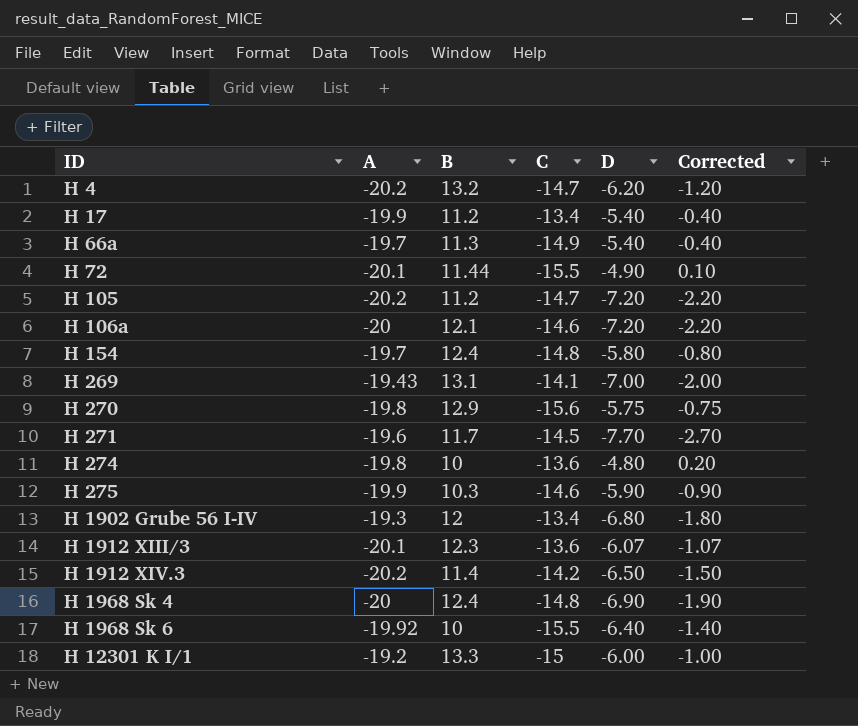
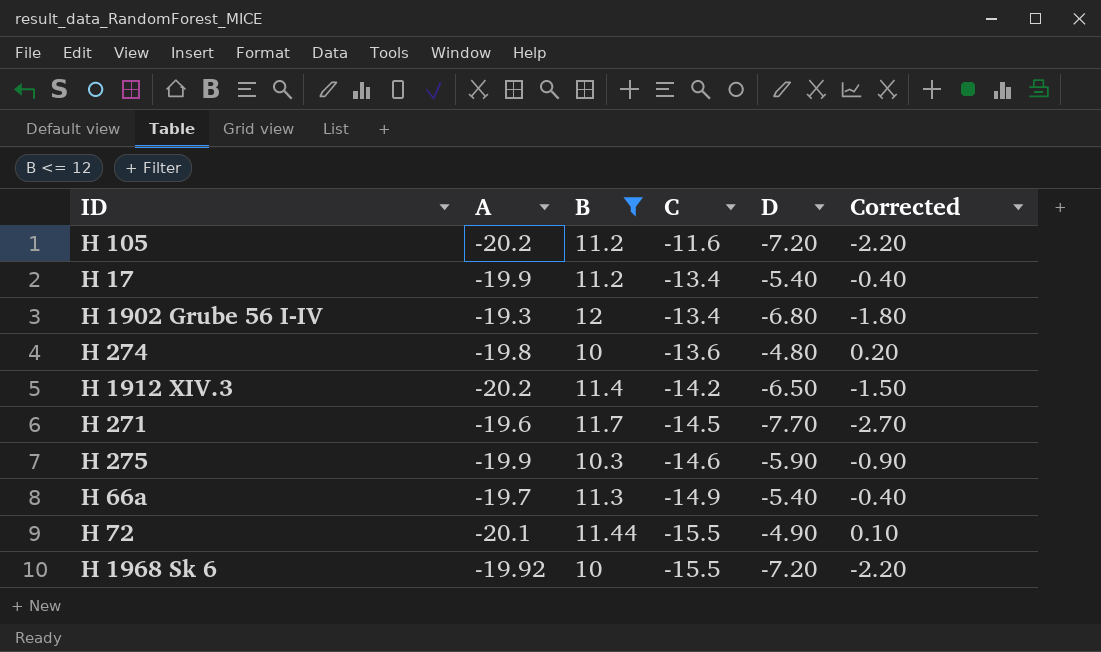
filter: none -> B <= 12
row order: ID ascending -> C descending
H 105 | C: -14.7 -> -11.6
H 1968 Sk 6 | D: -6.40 -> -7.20
H 1968 Sk 6 | Corrected: -1.40 -> -2.20

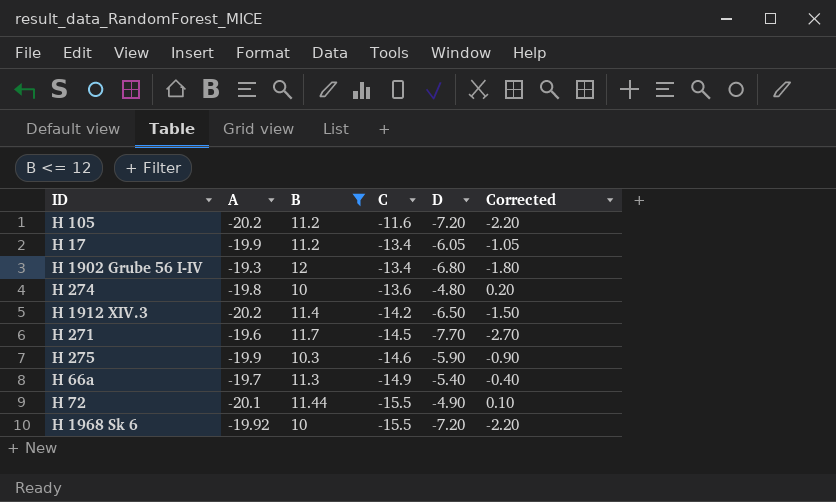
H 17 | D: -5.40 -> -6.05
H 17 | Corrected: -0.40 -> -1.05

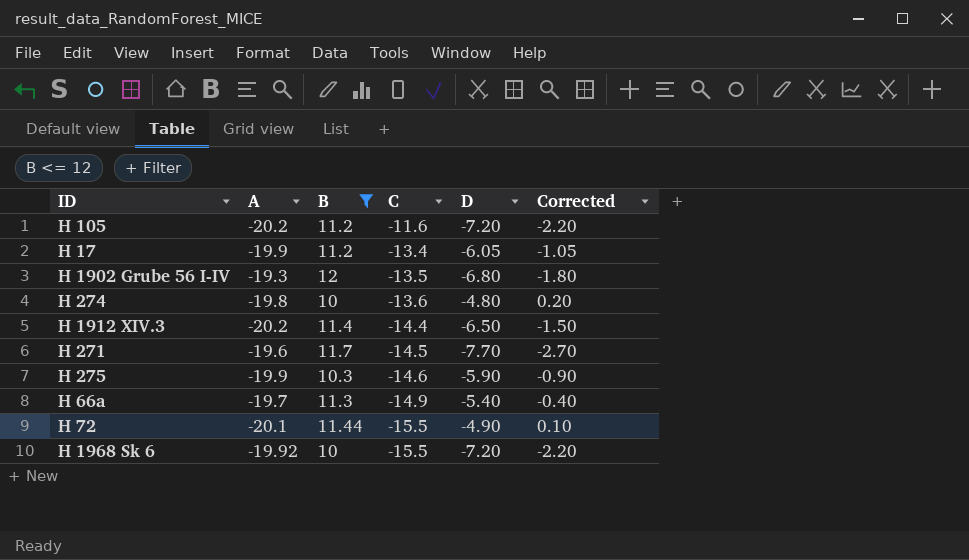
H 1902 Grube 56 I-IV | C: -13.4 -> -13.5
H 1912 XIV.3 | C: -14.2 -> -14.4

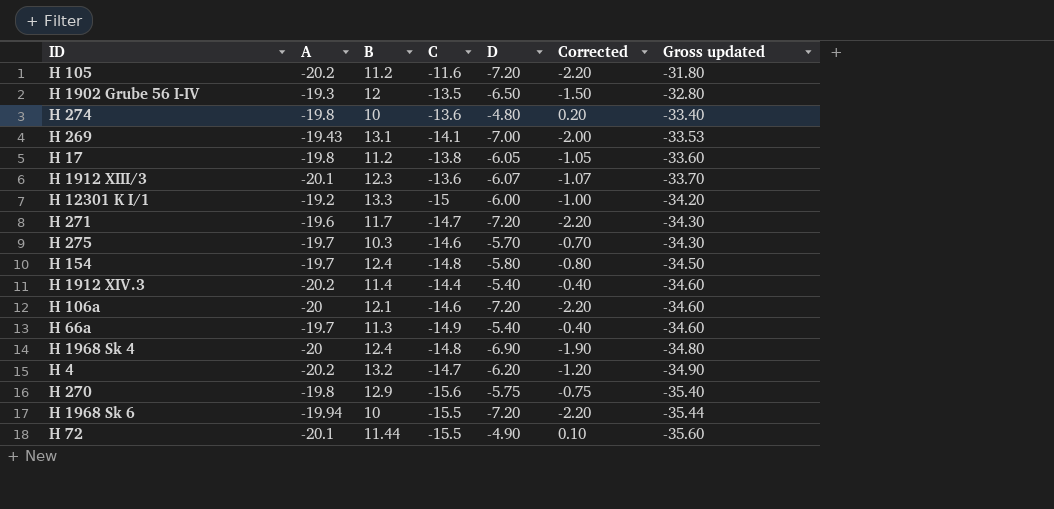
filter: B <= 12 -> none
row order: C descending -> Gross updated descending
column Gross updated | formula: none -> [A] + [C]
H 1902 Grube 56 I-IV | D: -6.80 -> -6.50
H 1902 Grube 56 I-IV | Corrected: -1.80 -> -1.50
H 17 | A: -19.9 -> -19.8
H 17 | C: -13.4 -> -13.8
H 271 | C: -14.5 -> -14.7
H 271 | D: -7.70 -> -7.20
H 271 | Corrected: -2.70 -> -2.20
H 275 | A: -19.9 -> -19.7
H 275 | D: -5.90 -> -5.70
H 275 | Corrected: -0.90 -> -0.70
H 1912 XIV.3 | D: -6.50 -> -5.40
H 1912 XIV.3 | Corrected: -1.50 -> -0.40
H 1968 Sk 6 | A: -19.92 -> -19.94

